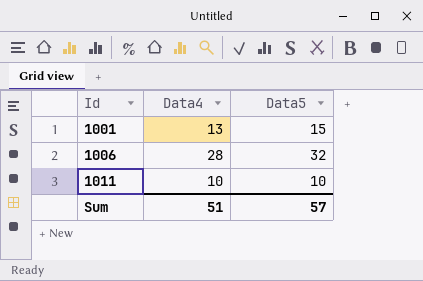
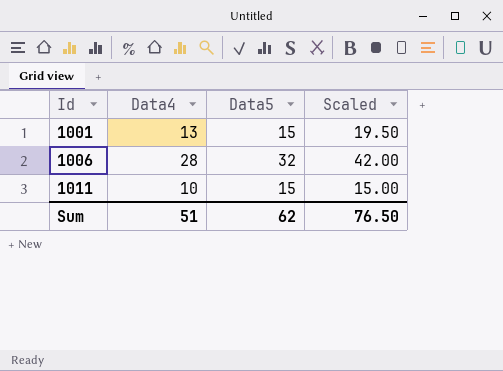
column Scaled | formula: none -> [Data4] * 1.5
1011 | Data5: 10 -> 15
Sum | Data5: 57 -> 62

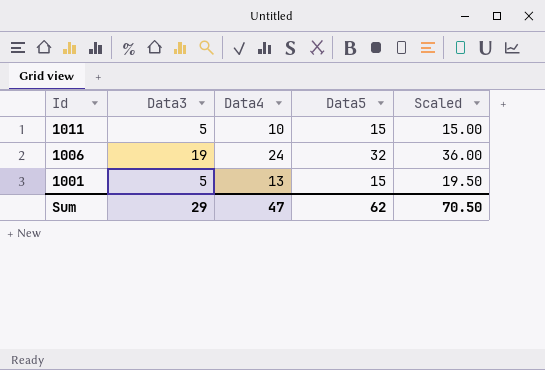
row order: Id ascending -> Id descending
column Data3 | position: none -> 2
1006 | Data4: 28 -> 24
1006 | Scaled: 42.00 -> 36.00
Sum | Data4: 51 -> 47
Sum | Scaled: 76.50 -> 70.50

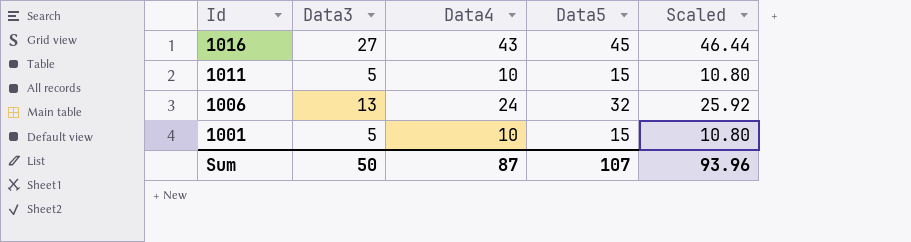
column Scaled | formula: [Data4] * 1.5 -> [Data4] * 1.08
row 1016: none -> 27 | 43 | 45 | 46.44
1006 | Data3: 19 -> 13
1001 | Data4: 13 -> 10
Sum | Data3: 29 -> 50
Sum | Data4: 47 -> 87
Sum | Data5: 62 -> 107
Sum | Scaled: 70.50 -> 93.96

